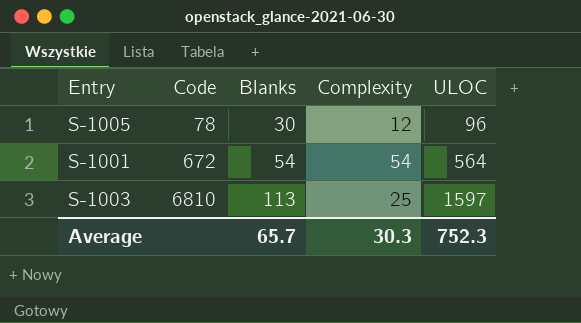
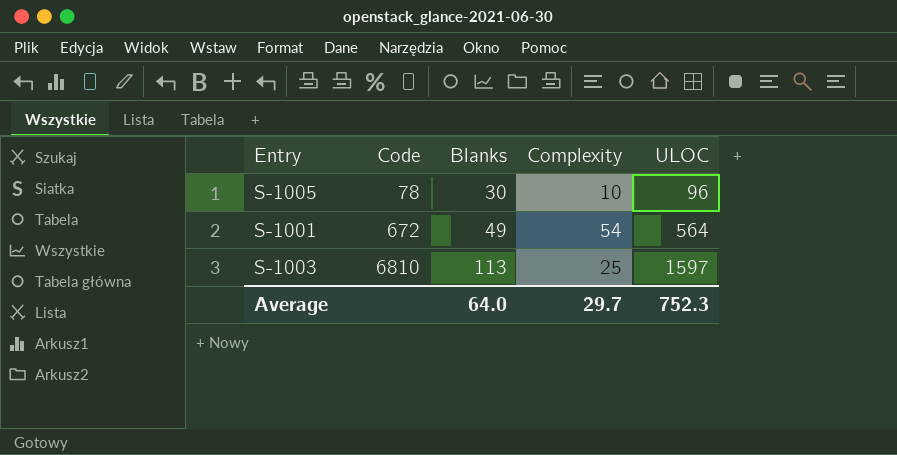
S-1005 | Complexity: 12 -> 10
S-1001 | Blanks: 54 -> 49
Average | Blanks: 65.7 -> 64.0
Average | Complexity: 30.3 -> 29.7

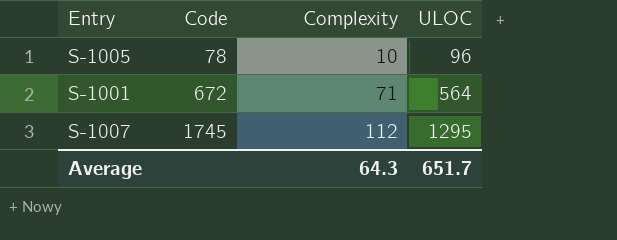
column Blanks | position: 3 -> none
row S-1003: 6810 | 113 | 25 | 1597 -> none
S-1001 | Complexity: 54 -> 71
row S-1007: none -> 1745 | 112 | 1295
Average | Complexity: 29.7 -> 64.3
Average | ULOC: 752.3 -> 651.7

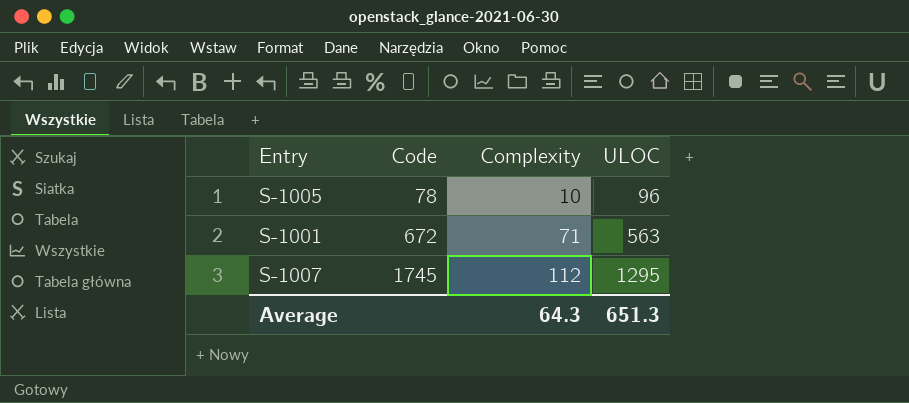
S-1001 | ULOC: 564 -> 563
Average | ULOC: 651.7 -> 651.3

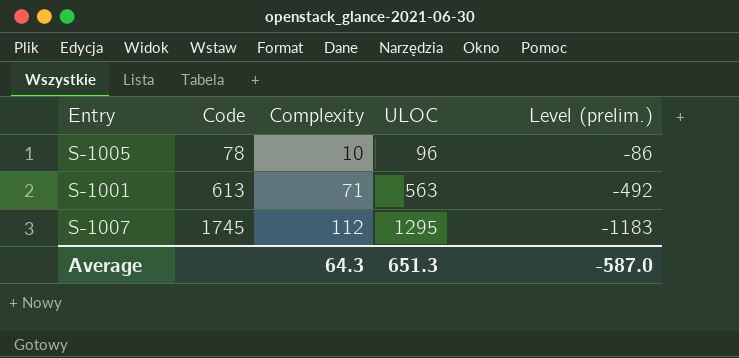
column Level (prelim.) | formula: none -> [Complexity] - [ULOC]
S-1001 | Code: 672 -> 613

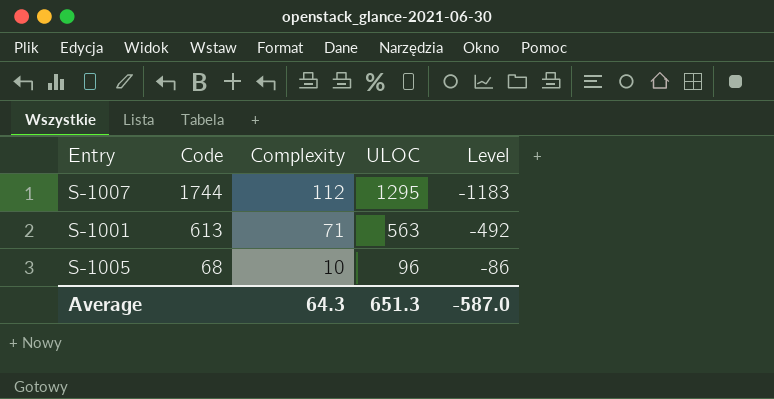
row order: Code ascending -> Code descending
column name: Level (prelim.) -> Level
S-1007 | Code: 1745 -> 1744
S-1005 | Code: 78 -> 68

